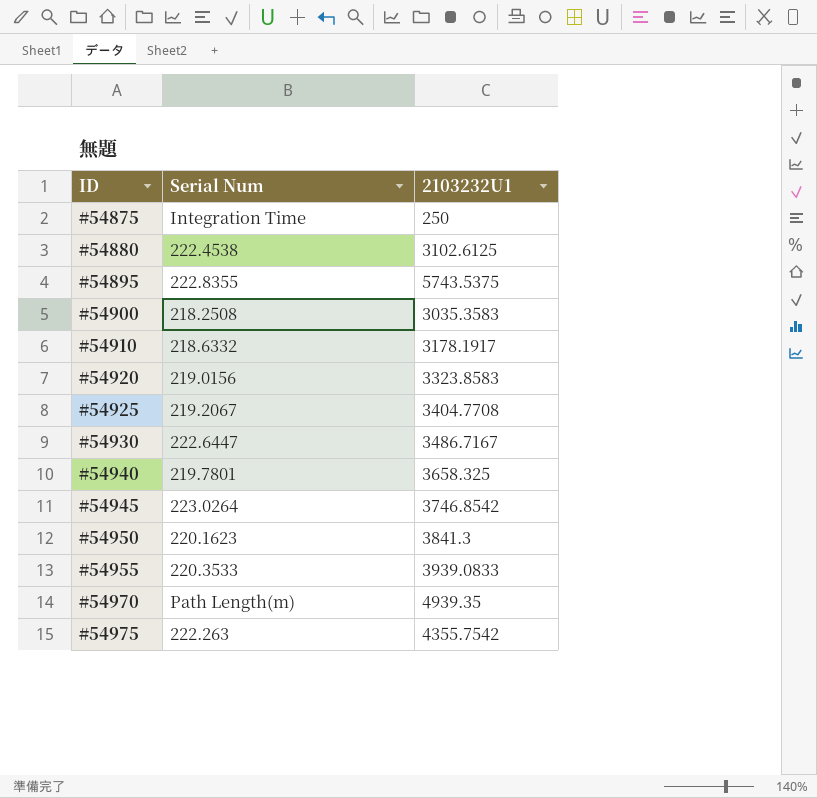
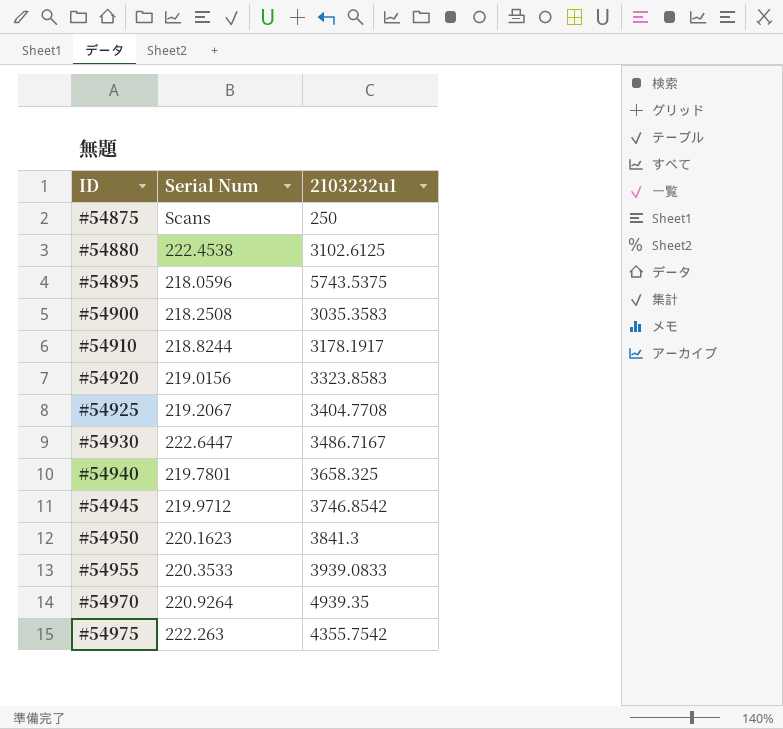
column name: 2103232U1 -> 2103232u1
#54875 | Serial Num: Integration Time -> Scans
#54895 | Serial Num: 222.8355 -> 218.0596
#54910 | Serial Num: 218.6332 -> 218.8244
#54945 | Serial Num: 223.0264 -> 219.9712
#54970 | Serial Num: Path Length(m) -> 220.9264

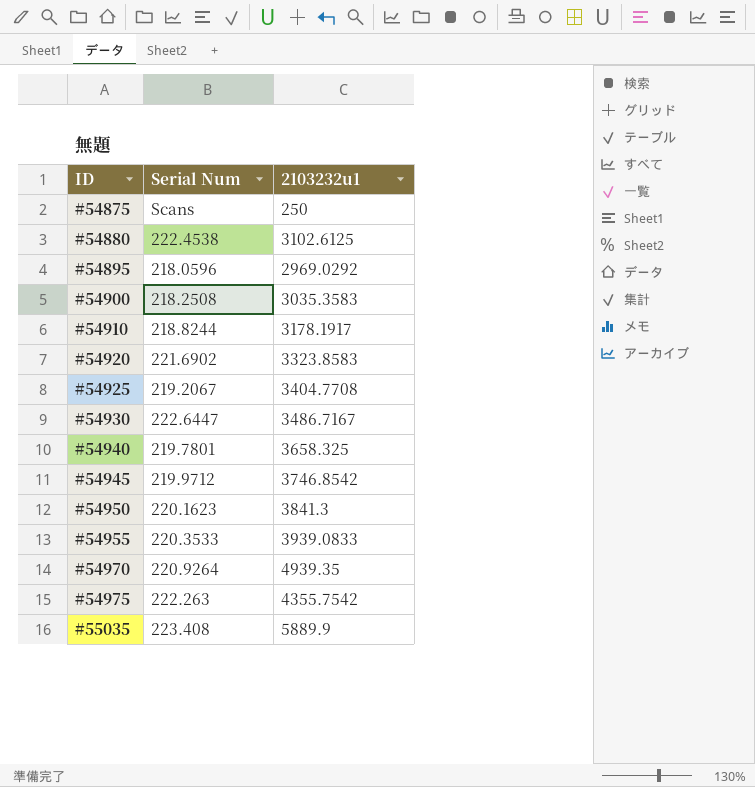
#54895 | 2103232u1: 5743.5375 -> 2969.0292
#54920 | Serial Num: 219.0156 -> 221.6902
row #55035: none -> 223.408 | 5889.9

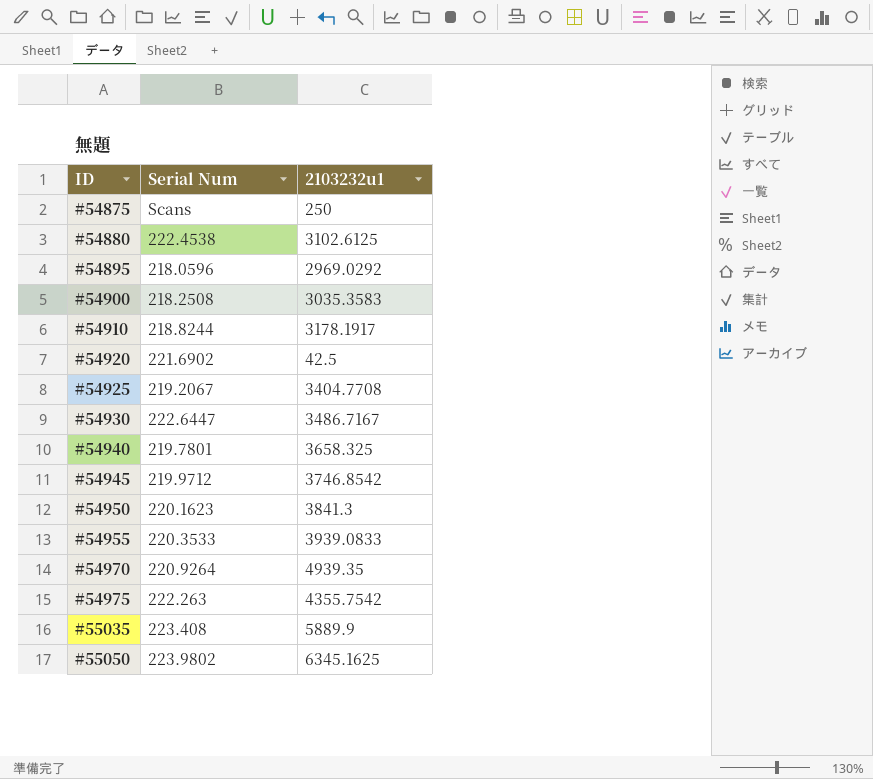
#54920 | 2103232u1: 3323.8583 -> 42.5
row #55050: none -> 223.9802 | 6345.1625

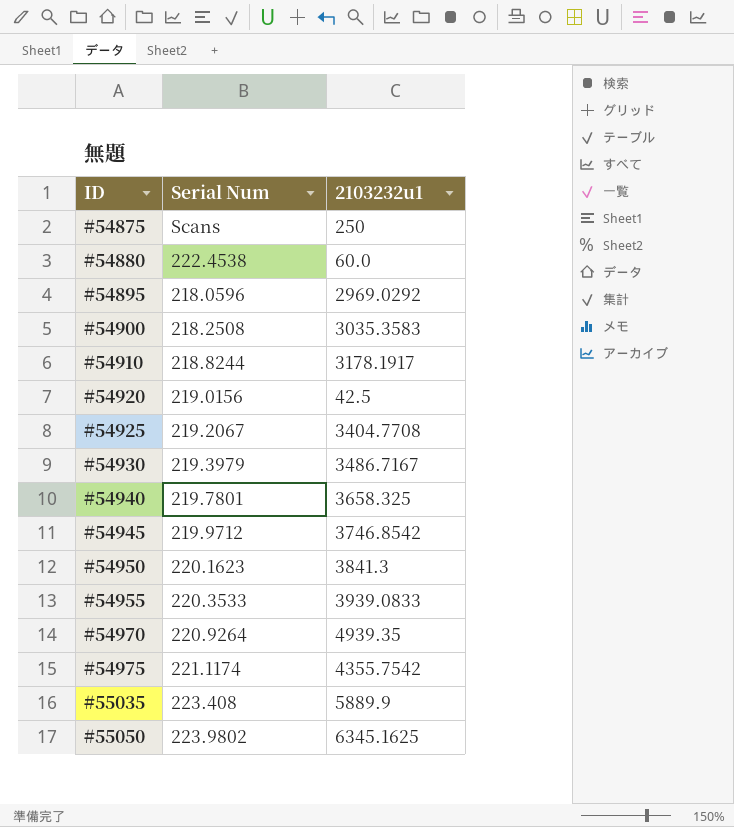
#54880 | 2103232u1: 3102.6125 -> 60.0
#54920 | Serial Num: 221.6902 -> 219.0156
#54930 | Serial Num: 222.6447 -> 219.3979
#54975 | Serial Num: 222.263 -> 221.1174

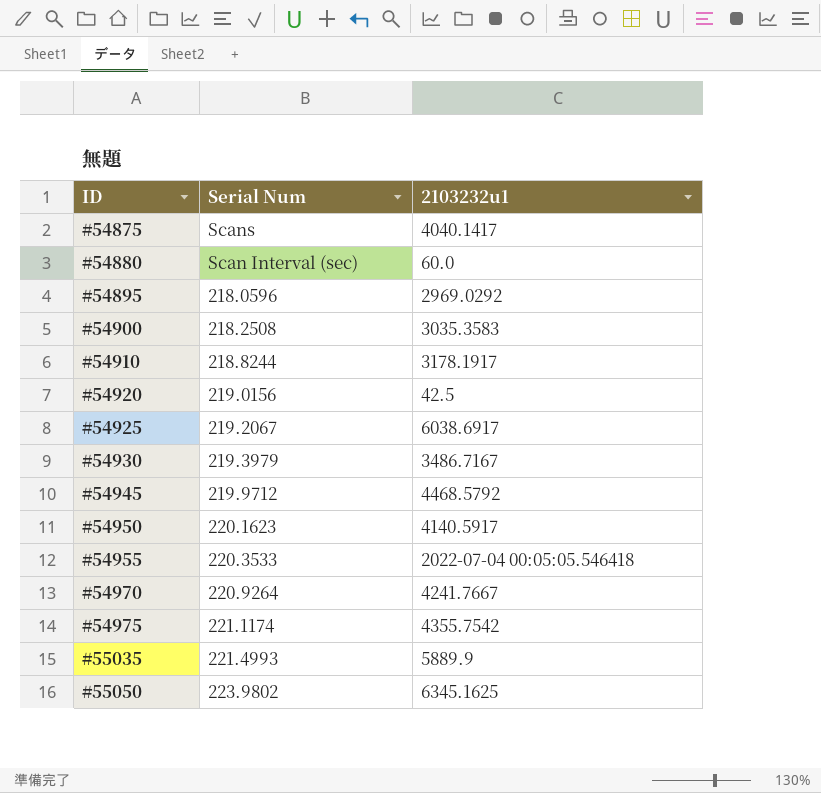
row #54940: 219.7801 | 3658.325 -> none
#54875 | 2103232u1: 250 -> 4040.1417
#54880 | Serial Num: 222.4538 -> Scan Interval (sec)
#54925 | 2103232u1: 3404.7708 -> 6038.6917
#54945 | 2103232u1: 3746.8542 -> 4468.5792
#54950 | 2103232u1: 3841.3 -> 4140.5917
#54955 | 2103232u1: 3939.0833 -> 2022-07-04 00:05:05.546418
#54970 | 2103232u1: 4939.35 -> 4241.7667
#55035 | Serial Num: 223.408 -> 221.4993

